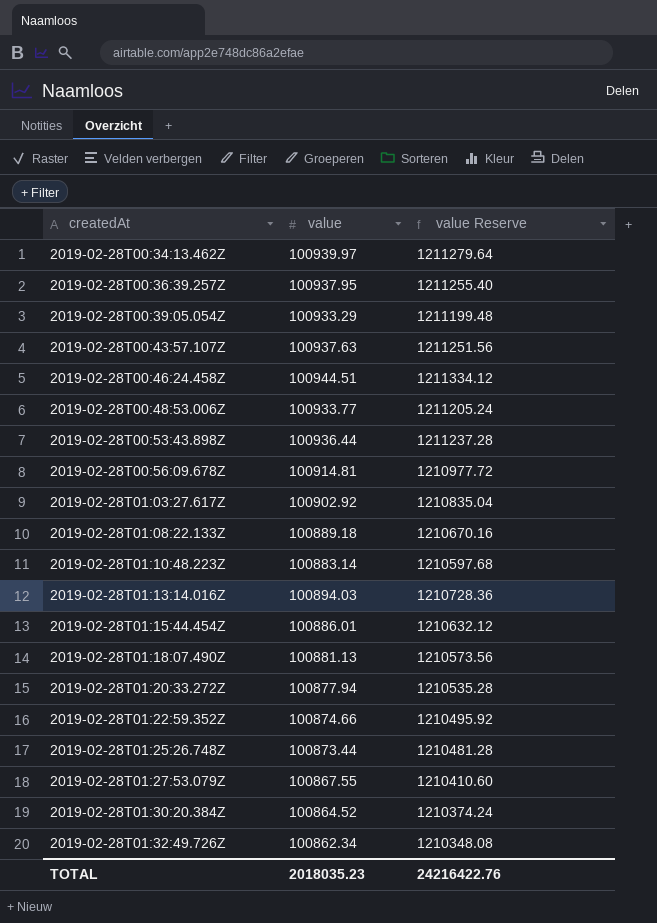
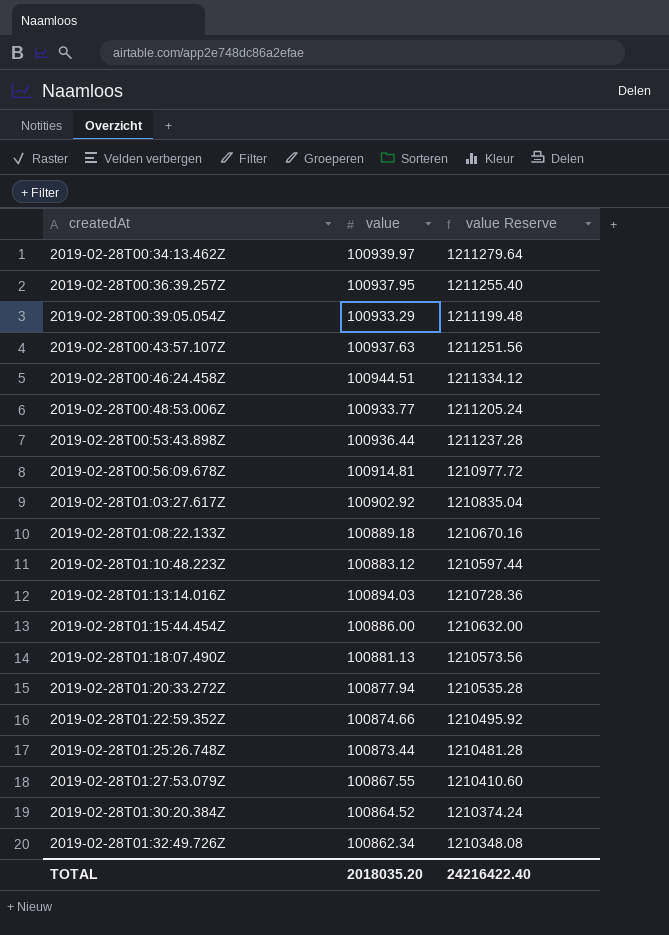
2019-02-28T01:10:48.223Z | value: 100883.14 -> 100883.12
2019-02-28T01:10:48.223Z | value Reserve: 1210597.68 -> 1210597.44
2019-02-28T01:15:44.454Z | value: 100886.01 -> 100886.00
2019-02-28T01:15:44.454Z | value Reserve: 1210632.12 -> 1210632.00
TOTAL | value: 2018035.23 -> 2018035.20
TOTAL | value Reserve: 24216422.76 -> 24216422.40

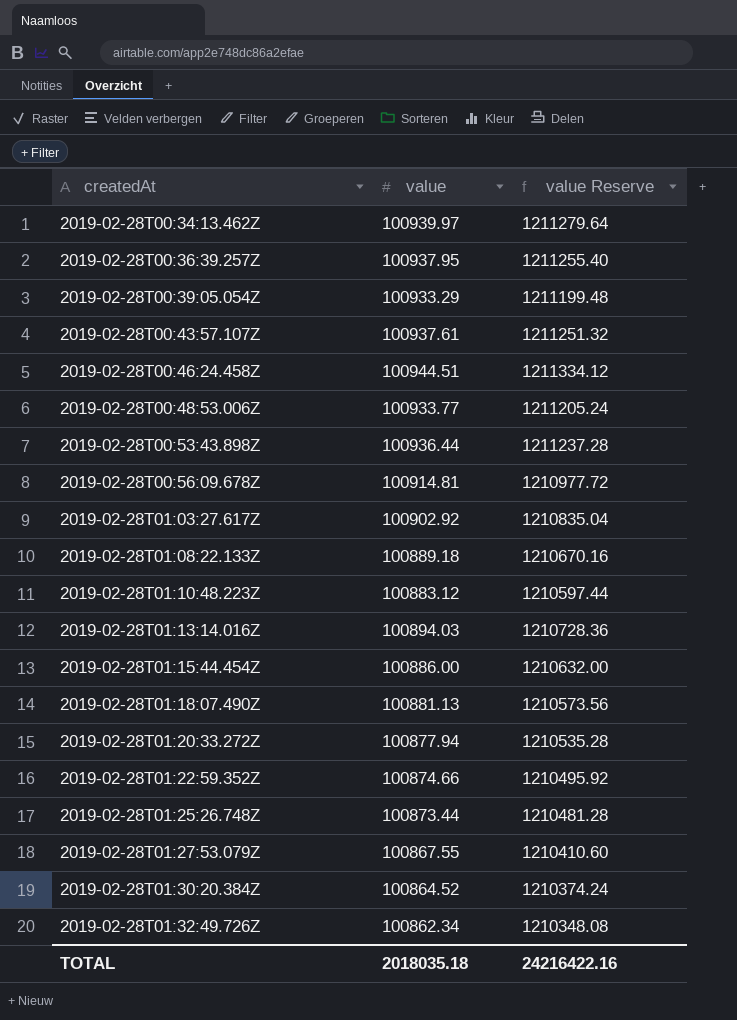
2019-02-28T00:43:57.107Z | value: 100937.63 -> 100937.61
2019-02-28T00:43:57.107Z | value Reserve: 1211251.56 -> 1211251.32
TOTAL | value: 2018035.20 -> 2018035.18
TOTAL | value Reserve: 24216422.40 -> 24216422.16

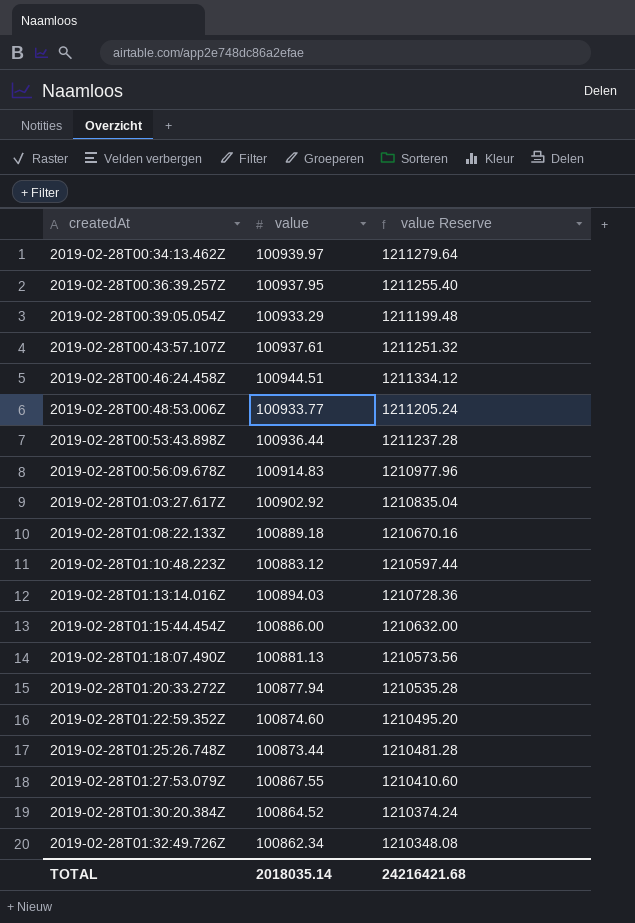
2019-02-28T00:56:09.678Z | value: 100914.81 -> 100914.83
2019-02-28T00:56:09.678Z | value Reserve: 1210977.72 -> 1210977.96
2019-02-28T01:22:59.352Z | value: 100874.66 -> 100874.60
2019-02-28T01:22:59.352Z | value Reserve: 1210495.92 -> 1210495.20
TOTAL | value: 2018035.18 -> 2018035.14
TOTAL | value Reserve: 24216422.16 -> 24216421.68

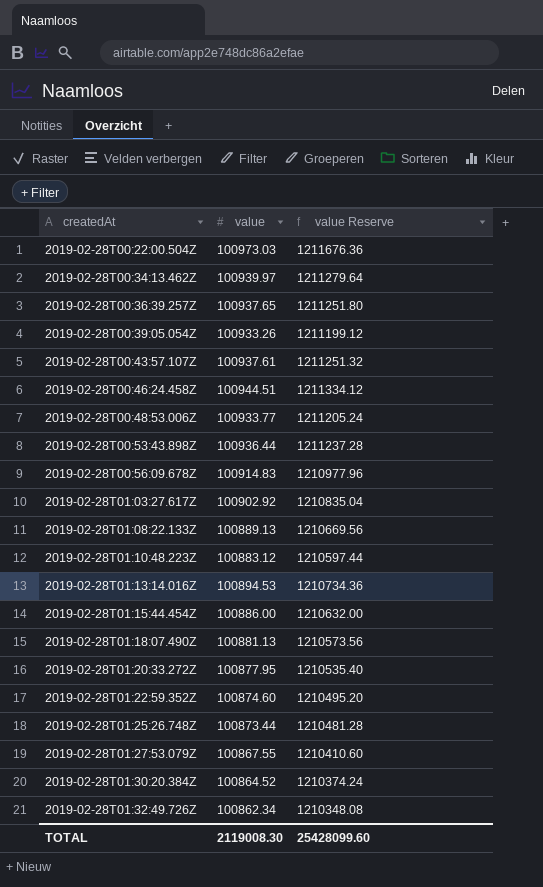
row 2019-02-28T00:22:00.504Z: none -> 100973.03 | 1211676.36
2019-02-28T00:36:39.257Z | value: 100937.95 -> 100937.65
2019-02-28T00:36:39.257Z | value Reserve: 1211255.40 -> 1211251.80
2019-02-28T00:39:05.054Z | value: 100933.29 -> 100933.26
2019-02-28T00:39:05.054Z | value Reserve: 1211199.48 -> 1211199.12
2019-02-28T01:08:22.133Z | value: 100889.18 -> 100889.13
2019-02-28T01:08:22.133Z | value Reserve: 1210670.16 -> 1210669.56
2019-02-28T01:13:14.016Z | value: 100894.03 -> 100894.53
2019-02-28T01:13:14.016Z | value Reserve: 1210728.36 -> 1210734.36
2019-02-28T01:20:33.272Z | value: 100877.94 -> 100877.95
2019-02-28T01:20:33.272Z | value Reserve: 1210535.28 -> 1210535.40
TOTAL | value: 2018035.14 -> 2119008.30
TOTAL | value Reserve: 24216421.68 -> 25428099.60

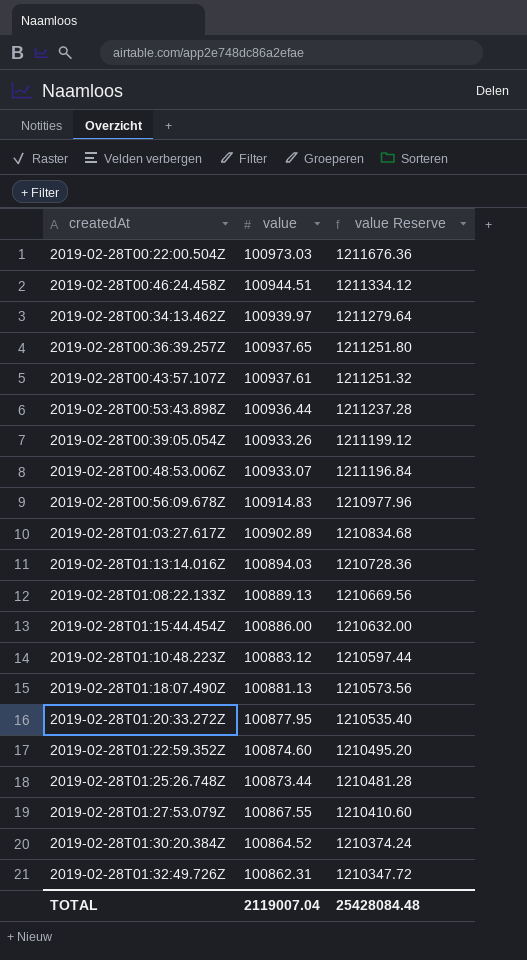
row order: createdAt ascending -> value descending
2019-02-28T00:48:53.006Z | value: 100933.77 -> 100933.07
2019-02-28T00:48:53.006Z | value Reserve: 1211205.24 -> 1211196.84
2019-02-28T01:03:27.617Z | value: 100902.92 -> 100902.89
2019-02-28T01:03:27.617Z | value Reserve: 1210835.04 -> 1210834.68
2019-02-28T01:13:14.016Z | value: 100894.53 -> 100894.03
2019-02-28T01:13:14.016Z | value Reserve: 1210734.36 -> 1210728.36
2019-02-28T01:32:49.726Z | value: 100862.34 -> 100862.31
2019-02-28T01:32:49.726Z | value Reserve: 1210348.08 -> 1210347.72
TOTAL | value: 2119008.30 -> 2119007.04
TOTAL | value Reserve: 25428099.60 -> 25428084.48

